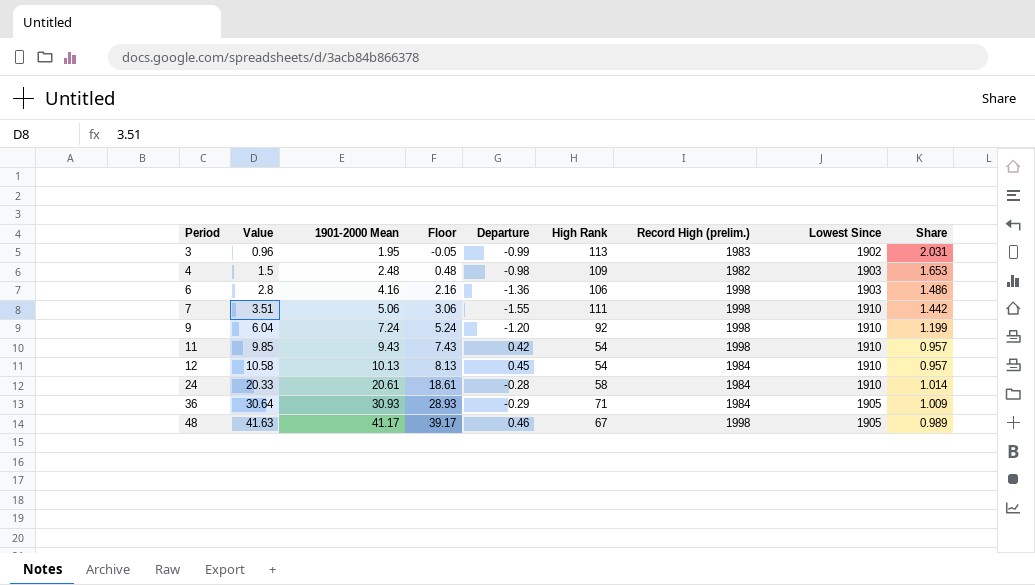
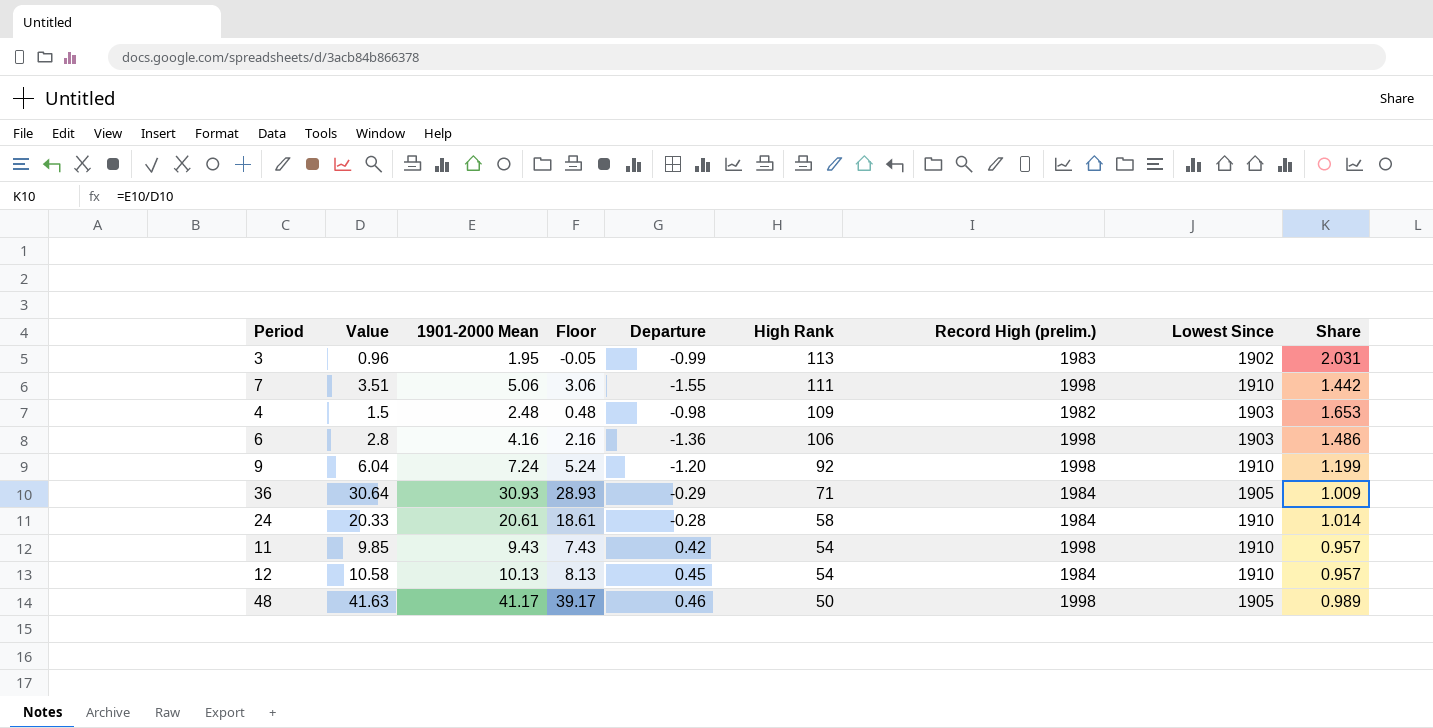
row order: Period ascending -> High Rank descending
48 | High Rank: 67 -> 50

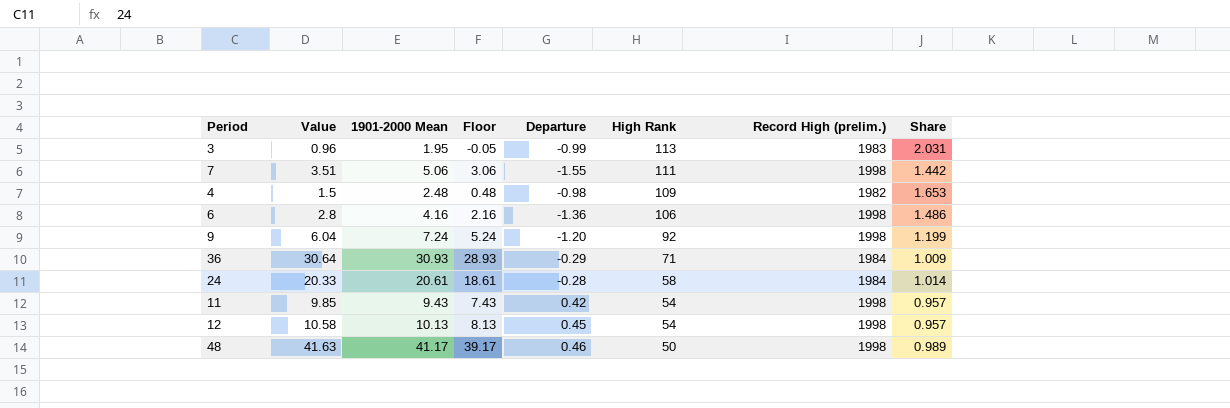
column Lowest Since | position: 8 -> none
12 | Record High (prelim.): 1984 -> 1998

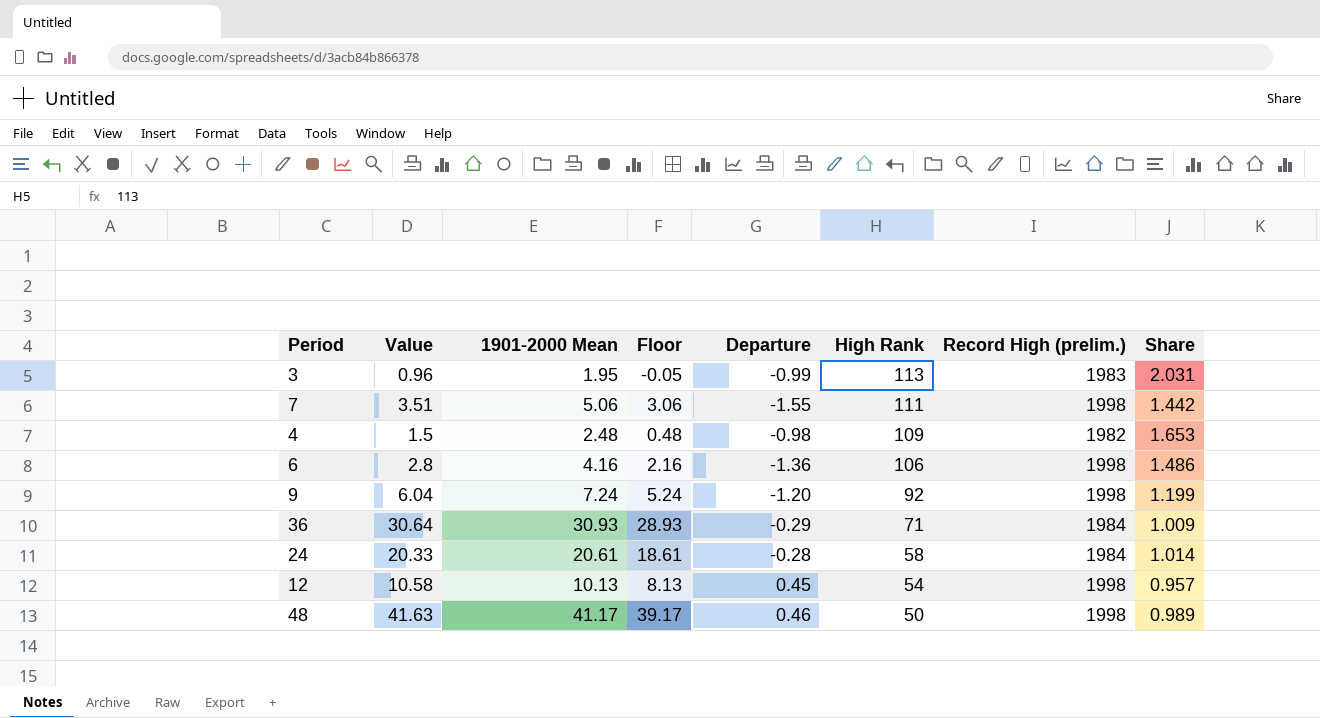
row 11: 9.85 | 9.43 | 7.43 | 0.42 | 54 | 1998 | 0.957 -> none

